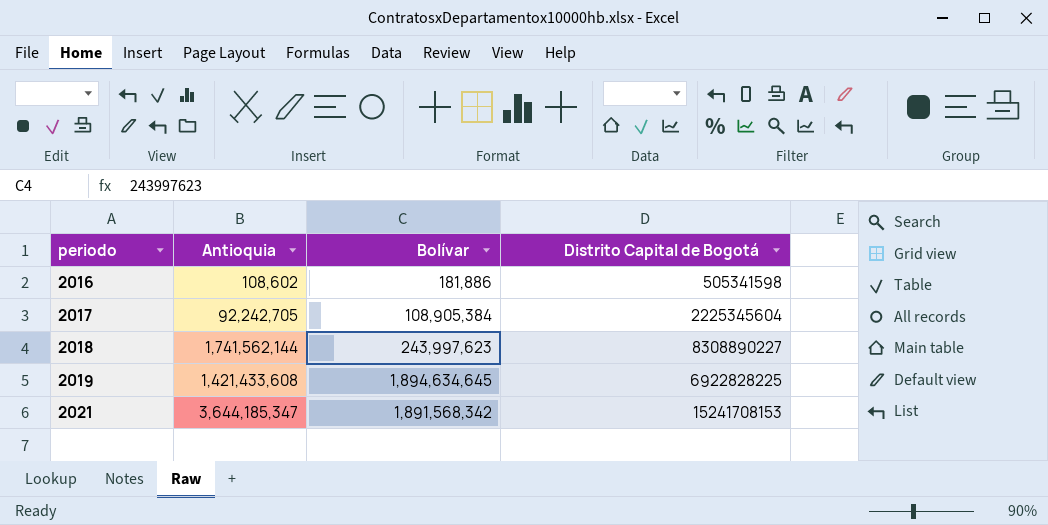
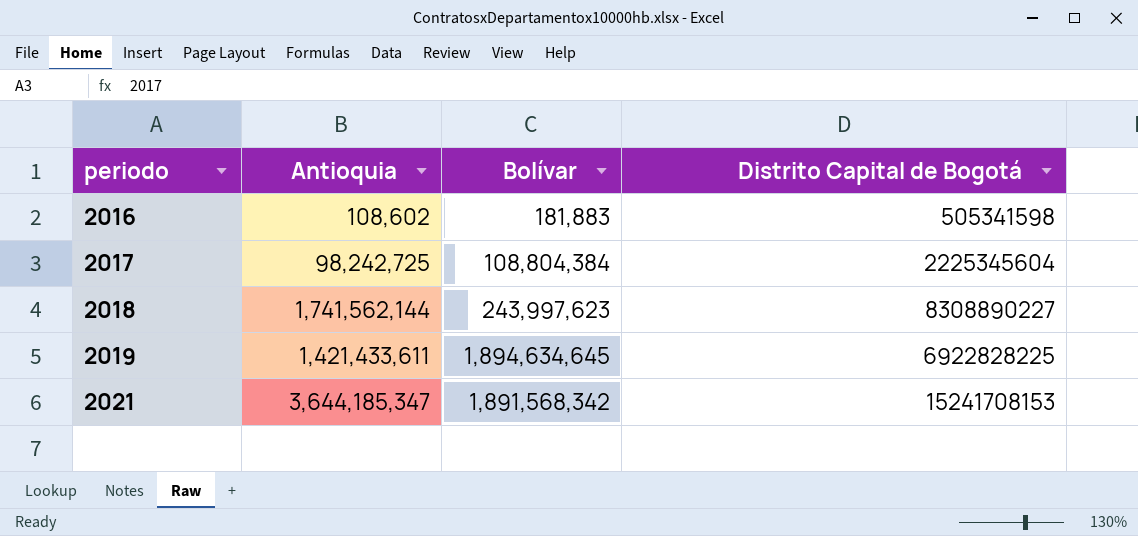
2016 | Bolívar: 181,886 -> 181,883
2017 | Antioquia: 92,242,705 -> 98,242,725
2017 | Bolívar: 108,905,384 -> 108,804,384
2019 | Antioquia: 1,421,433,608 -> 1,421,433,611

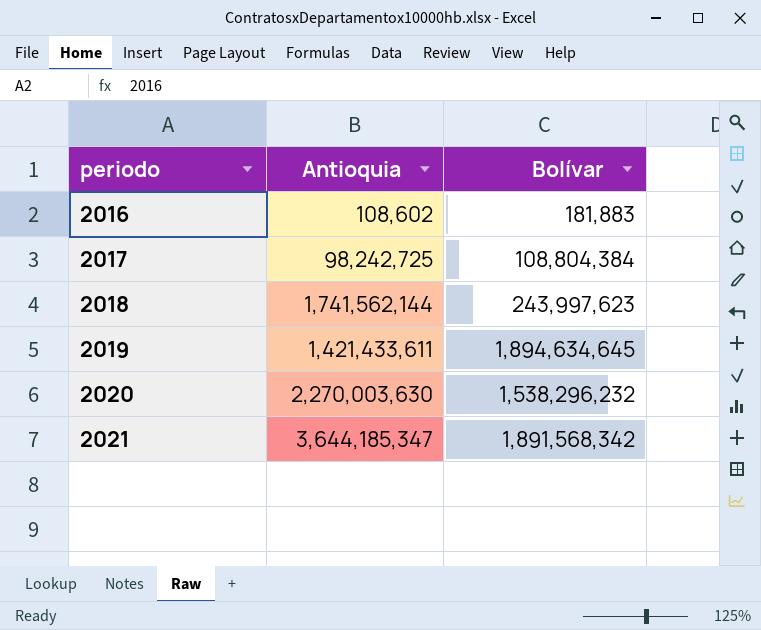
column Distrito Capital de Bogotá | position: 4 -> none
row 2020: none -> 2,270,003,630 | 1,538,296,232

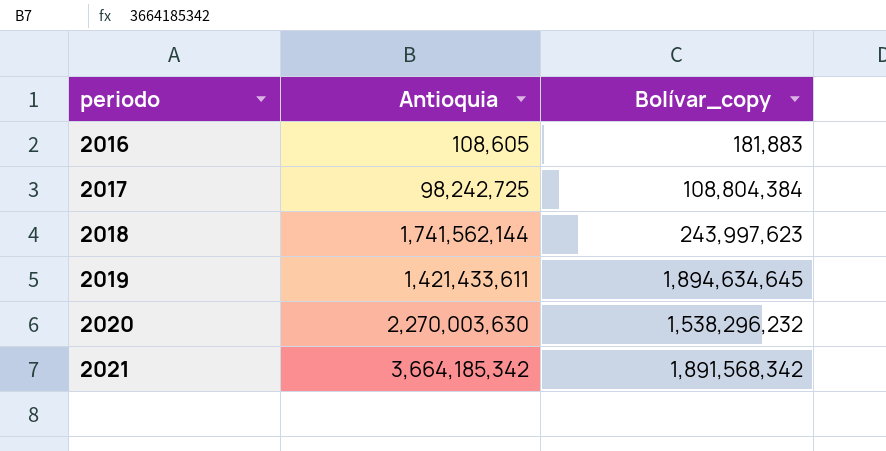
column name: Bolívar -> Bolívar_copy
2016 | Antioquia: 108,602 -> 108,605
2021 | Antioquia: 3,644,185,347 -> 3,664,185,342

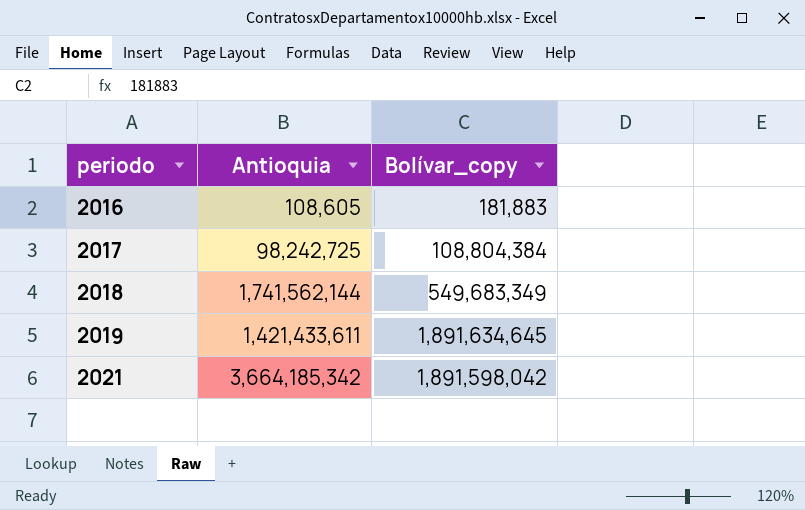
row 2020: 2,270,003,630 | 1,538,296,232 -> none
2018 | Bolívar_copy: 243,997,623 -> 549,683,349
2019 | Bolívar_copy: 1,894,634,645 -> 1,891,634,645
2021 | Bolívar_copy: 1,891,568,342 -> 1,891,598,042

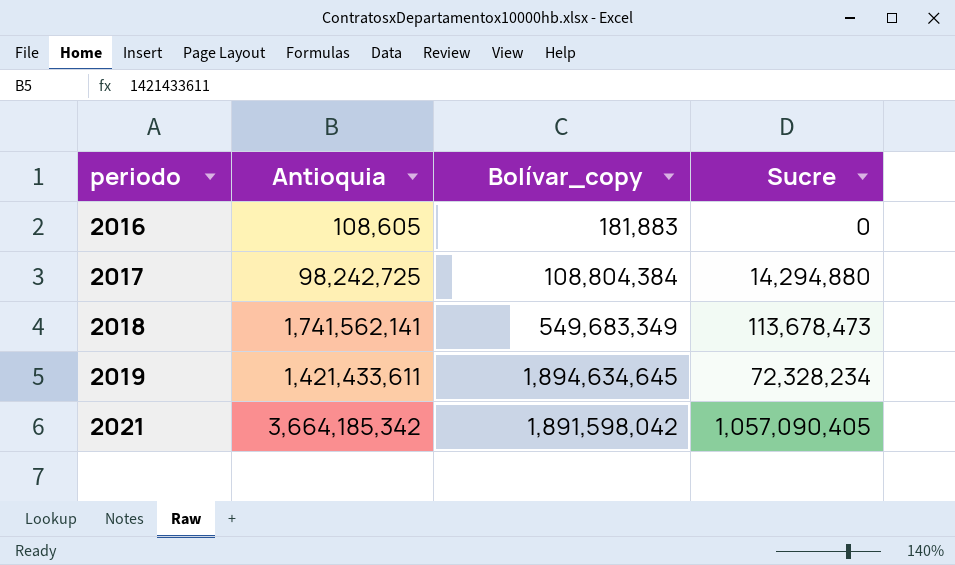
column Sucre | position: none -> 4
2018 | Antioquia: 1,741,562,144 -> 1,741,562,141
2019 | Bolívar_copy: 1,891,634,645 -> 1,894,634,645

